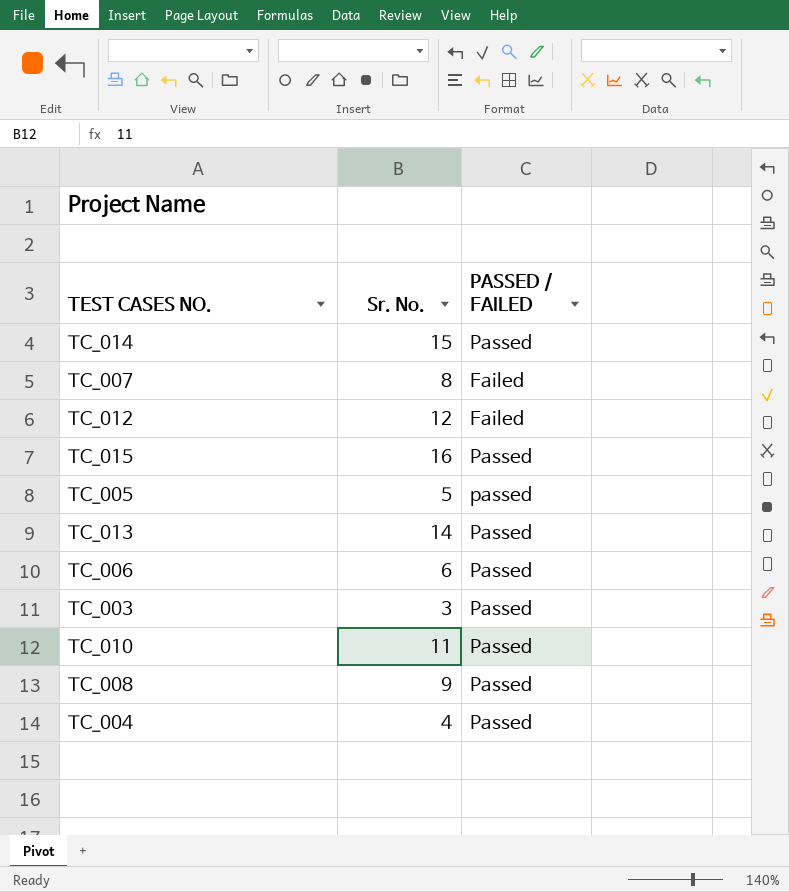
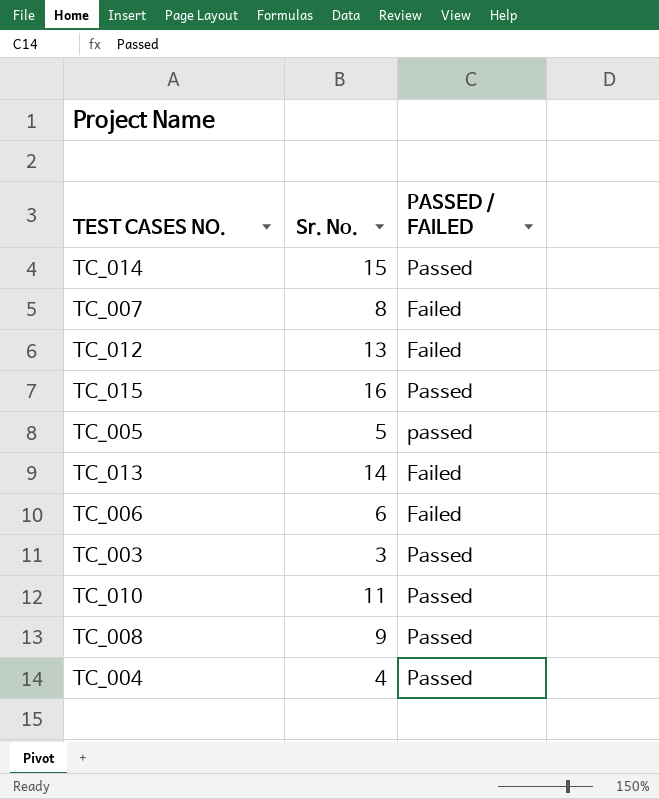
TC_012 | Sr. No.: 12 -> 13
TC_013 | PASSED / FAILED: Passed -> Failed
TC_006 | PASSED / FAILED: Passed -> Failed

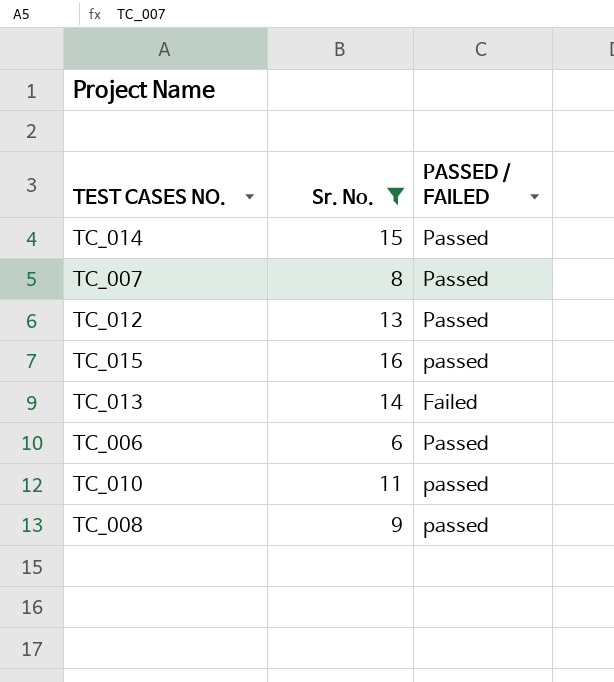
filter: none -> Sr. No. >= 6
TC_007 | PASSED / FAILED: Failed -> Passed
TC_012 | PASSED / FAILED: Failed -> Passed
TC_015 | PASSED / FAILED: Passed -> passed
TC_006 | PASSED / FAILED: Failed -> Passed
TC_010 | PASSED / FAILED: Passed -> passed
TC_008 | PASSED / FAILED: Passed -> passed

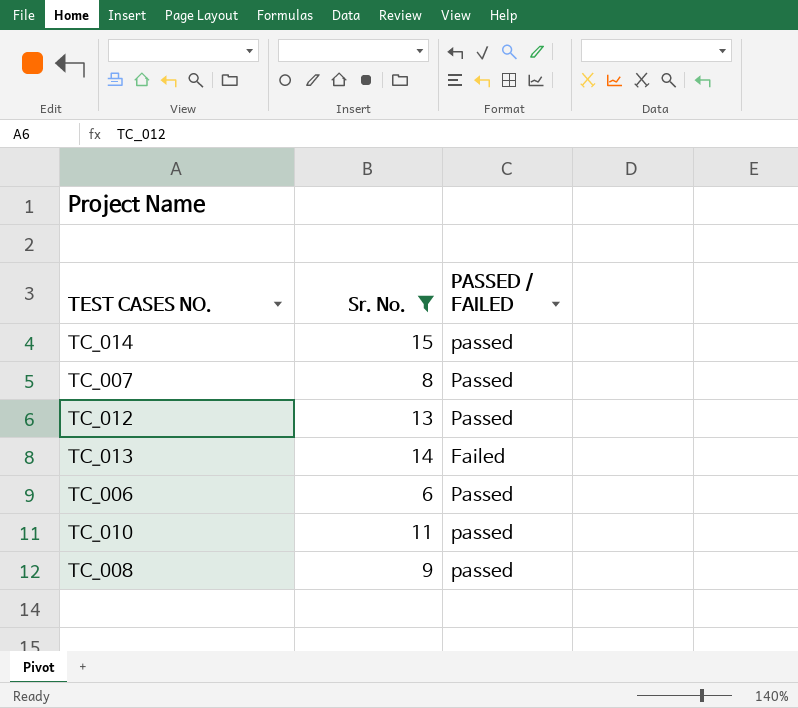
row TC_015: 16 | passed -> none
TC_014 | PASSED / FAILED: Passed -> passed

